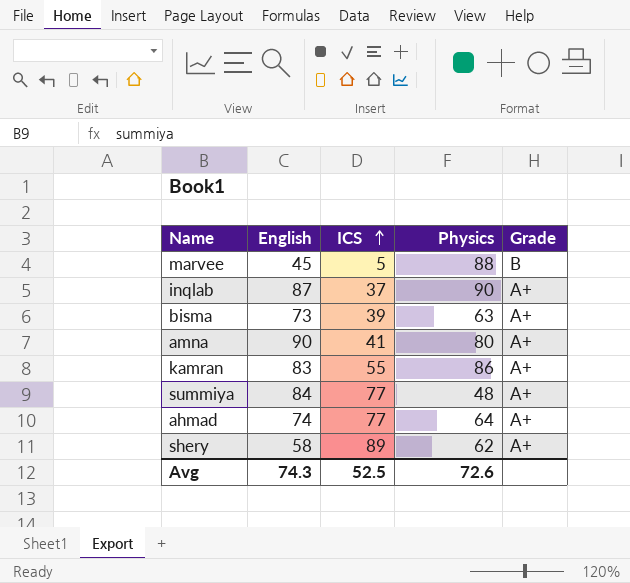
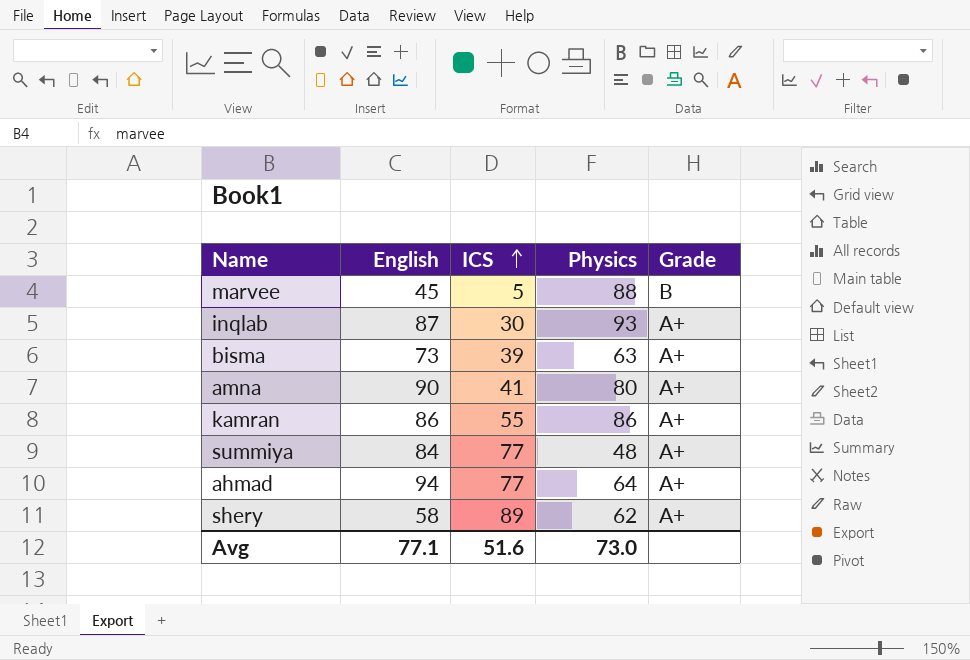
inqlab | ICS: 37 -> 30
inqlab | Physics: 90 -> 93
kamran | English: 83 -> 86
ahmad | English: 74 -> 94
Avg | English: 74.3 -> 77.1
Avg | ICS: 52.5 -> 51.6
Avg | Physics: 72.6 -> 73.0

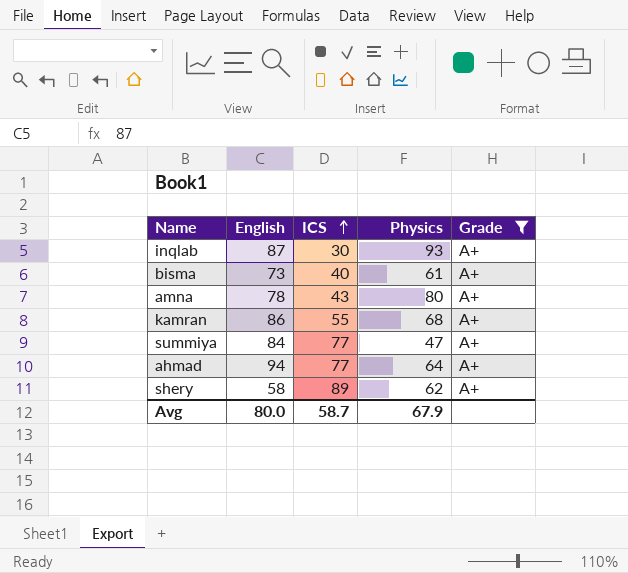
filter: none -> Grade = A+
bisma | ICS: 39 -> 40
bisma | Physics: 63 -> 61
amna | English: 90 -> 78
amna | ICS: 41 -> 43
kamran | Physics: 86 -> 68
summiya | Physics: 48 -> 47
Avg | English: 77.1 -> 80.0
Avg | ICS: 51.6 -> 58.7
Avg | Physics: 73.0 -> 67.9

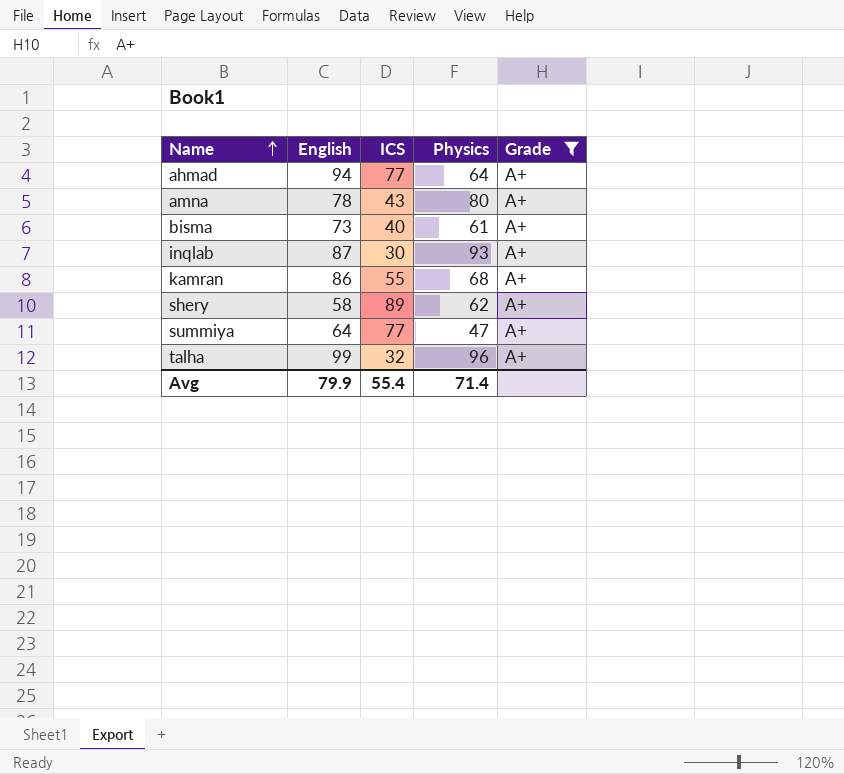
row order: ICS ascending -> Name ascending
summiya | English: 84 -> 64
row talha: none -> 99 | 32 | 96 | A+
Avg | English: 80.0 -> 79.9
Avg | ICS: 58.7 -> 55.4
Avg | Physics: 67.9 -> 71.4

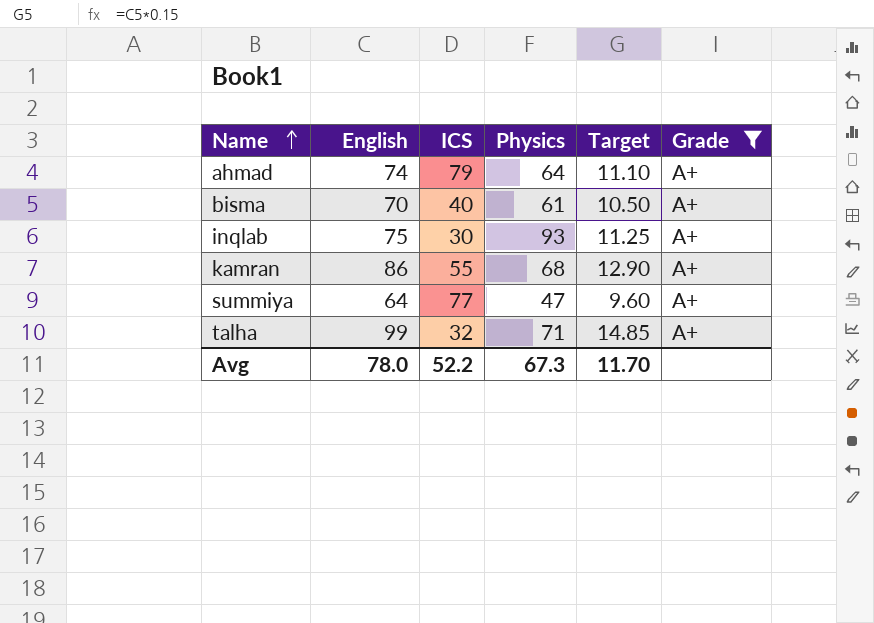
column Target | formula: none -> [English] * 0.15
row amna: 78 | 43 | 80 | A+ -> none
row shery: 58 | 89 | 62 | A+ -> none
ahmad | English: 94 -> 74
ahmad | ICS: 77 -> 79
bisma | English: 73 -> 70
inqlab | English: 87 -> 75
talha | Physics: 96 -> 71
Avg | English: 79.9 -> 78.0
Avg | ICS: 55.4 -> 52.2
Avg | Physics: 71.4 -> 67.3

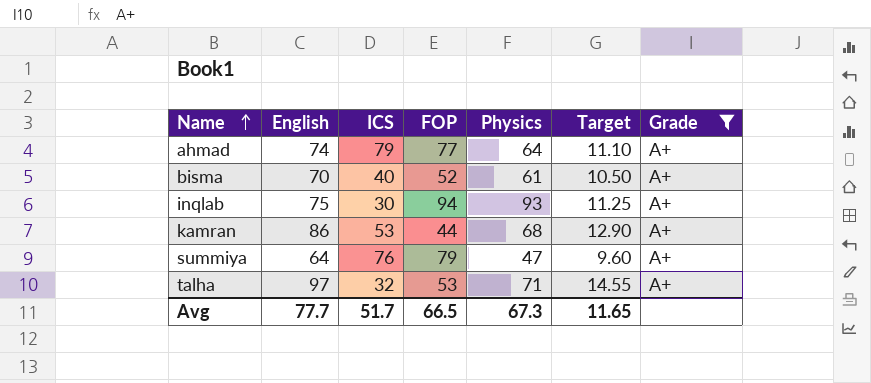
column FOP | position: none -> 4
kamran | ICS: 55 -> 53
summiya | ICS: 77 -> 76
talha | English: 99 -> 97
talha | Target: 14.85 -> 14.55
Avg | English: 78.0 -> 77.7
Avg | ICS: 52.2 -> 51.7
Avg | Target: 11.70 -> 11.65

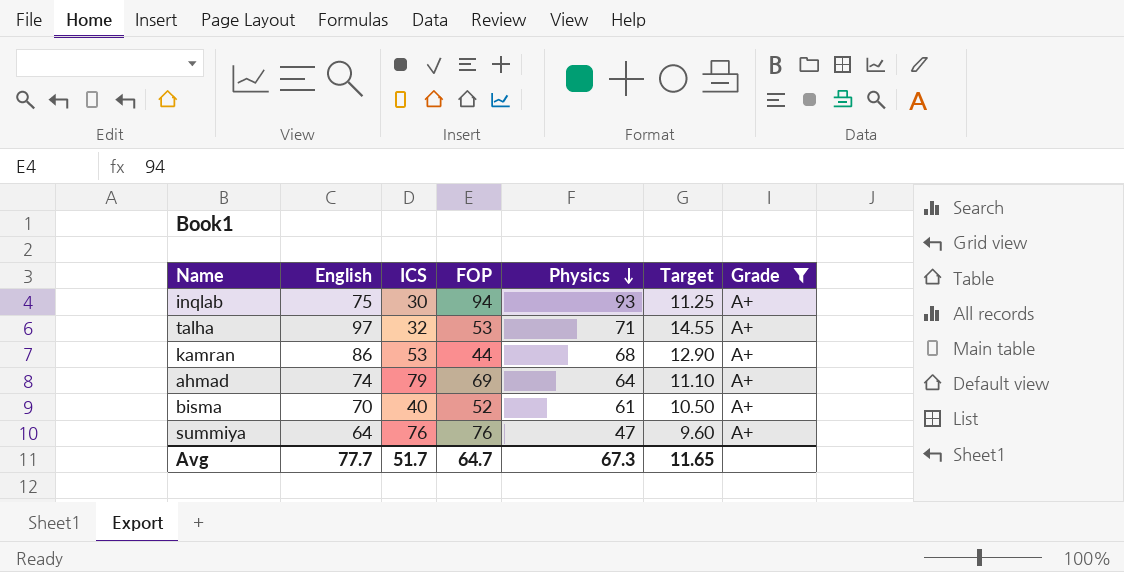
row order: Name ascending -> Physics descending
ahmad | FOP: 77 -> 69
summiya | FOP: 79 -> 76
Avg | FOP: 66.5 -> 64.7

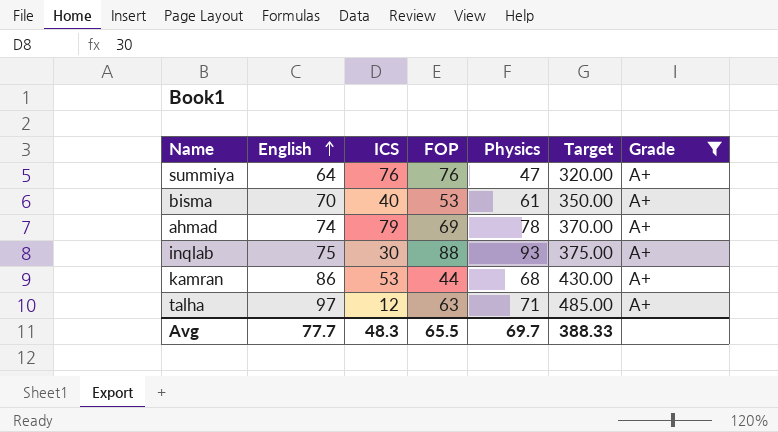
row order: Physics descending -> English ascending
column Target | formula: [English] * 0.15 -> [English] * 5
bisma | FOP: 52 -> 53
ahmad | Physics: 64 -> 78
inqlab | FOP: 94 -> 88
talha | ICS: 32 -> 12
talha | FOP: 53 -> 63
Avg | ICS: 51.7 -> 48.3
Avg | FOP: 64.7 -> 65.5
Avg | Physics: 67.3 -> 69.7
Avg | Target: 11.65 -> 388.33

